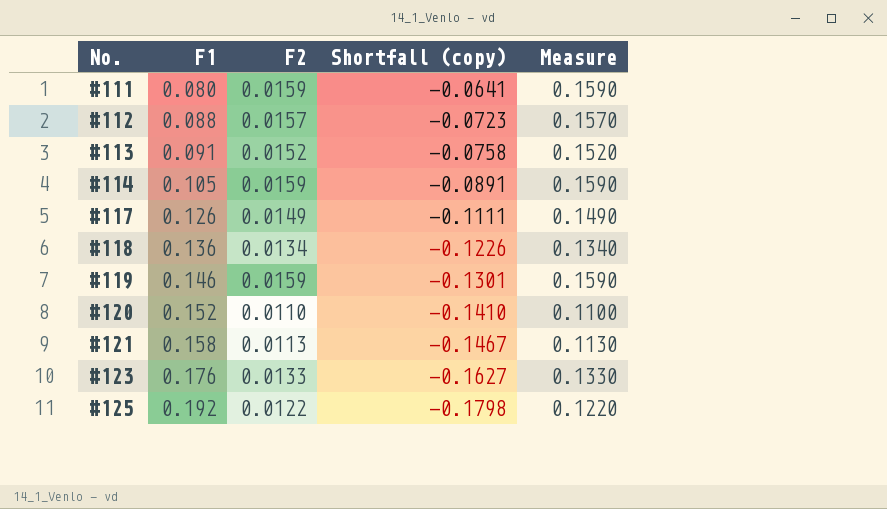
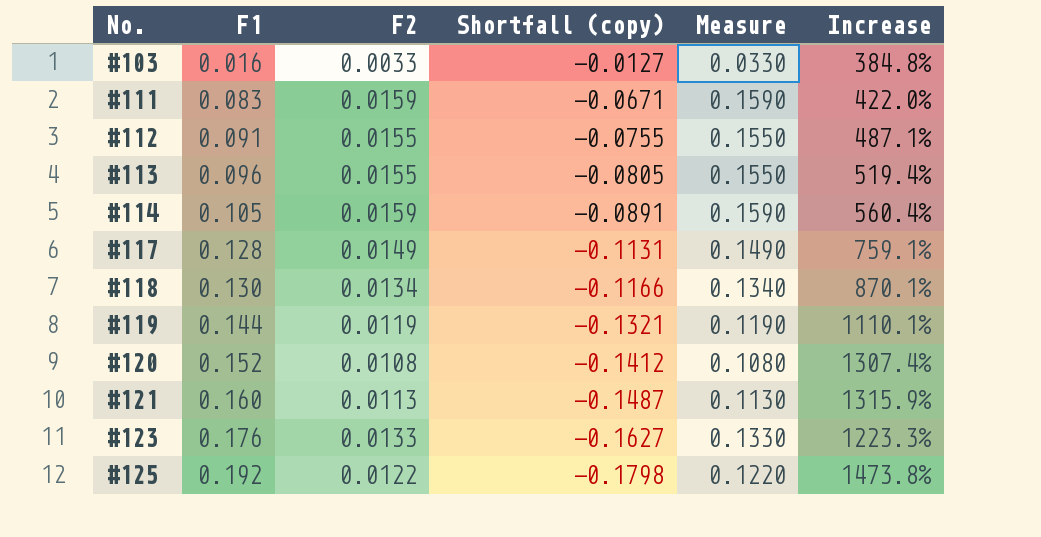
column Increase | formula: none -> ([F1] - [F2]) / [F2]
row #103: none -> 0.016 | 0.0033 | -0.0127 | 0.0330 | 384.8%
#111 | F1: 0.080 -> 0.083
#111 | Shortfall (copy): -0.0641 -> -0.0671
#112 | F1: 0.088 -> 0.091
#112 | F2: 0.0157 -> 0.0155
#112 | Shortfall (copy): -0.0723 -> -0.0755
#112 | Measure: 0.1570 -> 0.1550
#113 | F1: 0.091 -> 0.096
#113 | F2: 0.0152 -> 0.0155
#113 | Shortfall (copy): -0.0758 -> -0.0805
#113 | Measure: 0.1520 -> 0.1550
#117 | F1: 0.126 -> 0.128
#117 | Shortfall (copy): -0.1111 -> -0.1131
#118 | F1: 0.136 -> 0.130
#118 | Shortfall (copy): -0.1226 -> -0.1166
#119 | F1: 0.146 -> 0.144
#119 | F2: 0.0159 -> 0.0119
#119 | Shortfall (copy): -0.1301 -> -0.1321
#119 | Measure: 0.1590 -> 0.1190
#120 | F2: 0.0110 -> 0.0108
#120 | Shortfall (copy): -0.1410 -> -0.1412
#120 | Measure: 0.1100 -> 0.1080
#121 | F1: 0.158 -> 0.160
#121 | Shortfall (copy): -0.1467 -> -0.1487

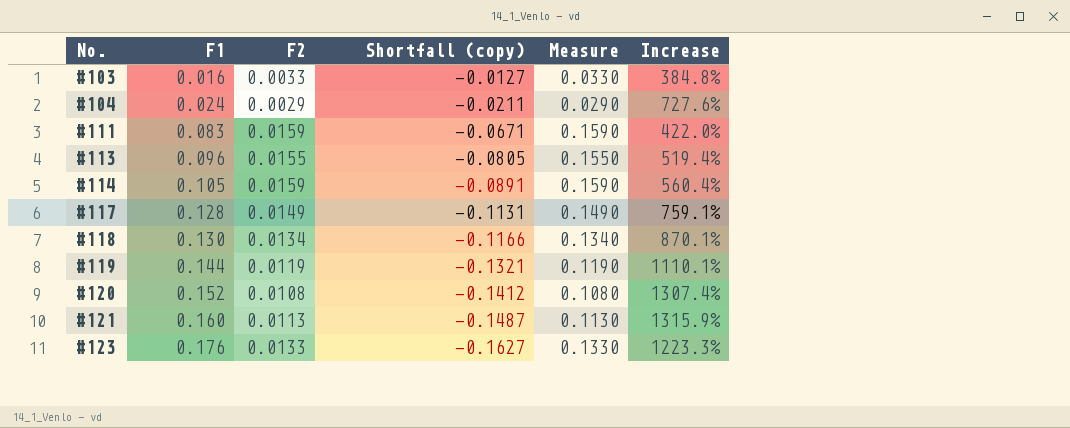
row #112: 0.091 | 0.0155 | -0.0755 | 0.1550 | 487.1% -> none
row #125: 0.192 | 0.0122 | -0.1798 | 0.1220 | 1473.8% -> none
row #104: none -> 0.024 | 0.0029 | -0.0211 | 0.0290 | 727.6%

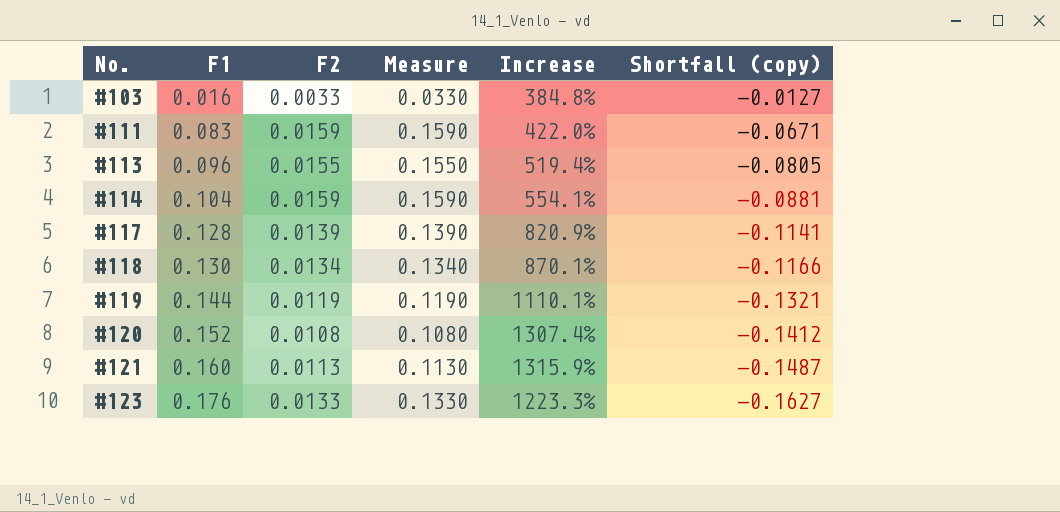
column Shortfall (copy) | position: 4 -> 6
row #104: 0.024 | 0.0029 | -0.0211 | 0.0290 | 727.6% -> none
#114 | F1: 0.105 -> 0.104
#114 | Increase: 560.4% -> 554.1%
#114 | Shortfall (copy): -0.0891 -> -0.0881
#117 | F2: 0.0149 -> 0.0139
#117 | Measure: 0.1490 -> 0.1390
#117 | Increase: 759.1% -> 820.9%
#117 | Shortfall (copy): -0.1131 -> -0.1141

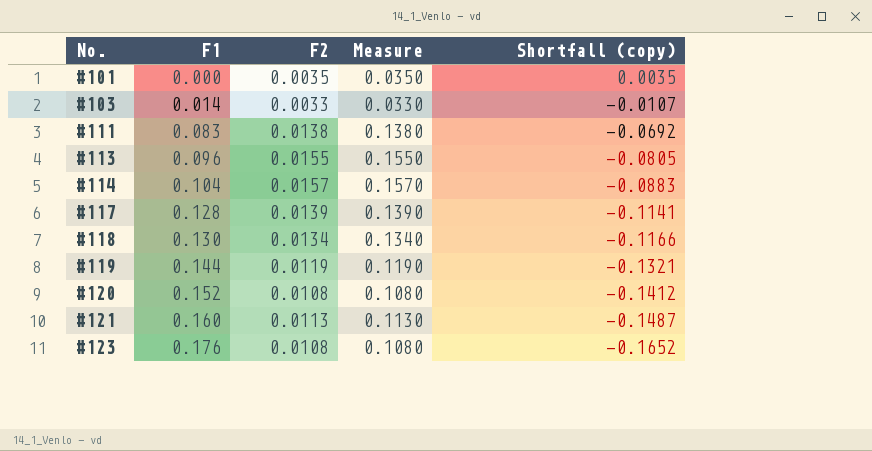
column Increase | formula: ([F1] - [F2]) / [F2] -> none
row #101: none -> 0.000 | 0.0035 | 0.0350 | 0.0035
#103 | F1: 0.016 -> 0.014
#103 | Shortfall (copy): -0.0127 -> -0.0107
#111 | F2: 0.0159 -> 0.0138
#111 | Measure: 0.1590 -> 0.1380
#111 | Shortfall (copy): -0.0671 -> -0.0692
#114 | F2: 0.0159 -> 0.0157
#114 | Measure: 0.1590 -> 0.1570
#114 | Shortfall (copy): -0.0881 -> -0.0883
#123 | F2: 0.0133 -> 0.0108
#123 | Measure: 0.1330 -> 0.1080
#123 | Shortfall (copy): -0.1627 -> -0.1652

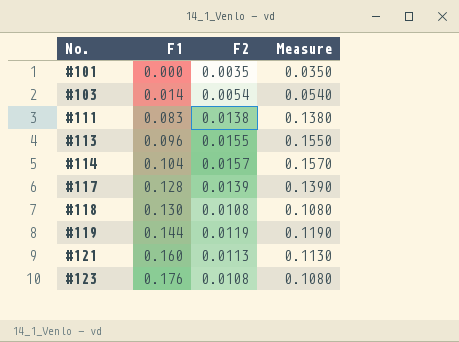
column Shortfall (copy) | formula: [F2] - [F1] -> none
row #120: 0.152 | 0.0108 | 0.1080 | -0.1412 -> none
#103 | F2: 0.0033 -> 0.0054
#103 | Measure: 0.0330 -> 0.0540
#118 | F2: 0.0134 -> 0.0108
#118 | Measure: 0.1340 -> 0.1080

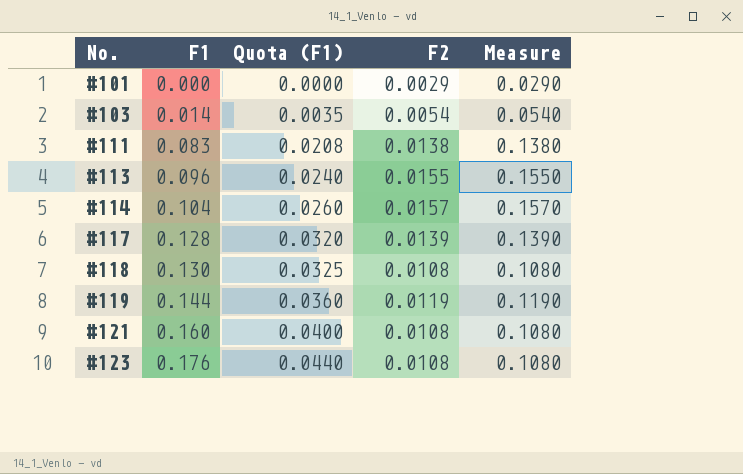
column Quota (F1) | formula: none -> [F1] * 0.25
#101 | F2: 0.0035 -> 0.0029
#101 | Measure: 0.0350 -> 0.0290
#121 | F2: 0.0113 -> 0.0108
#121 | Measure: 0.1130 -> 0.1080

